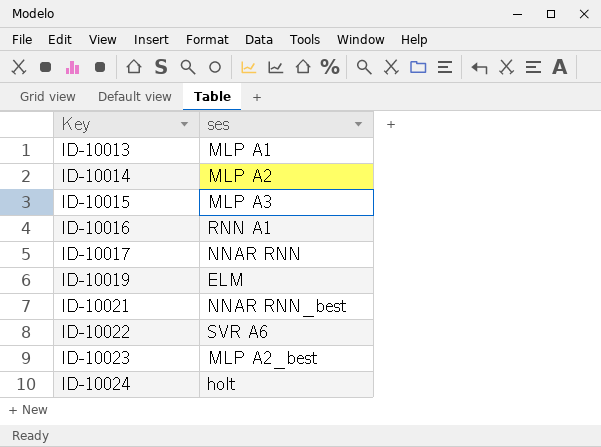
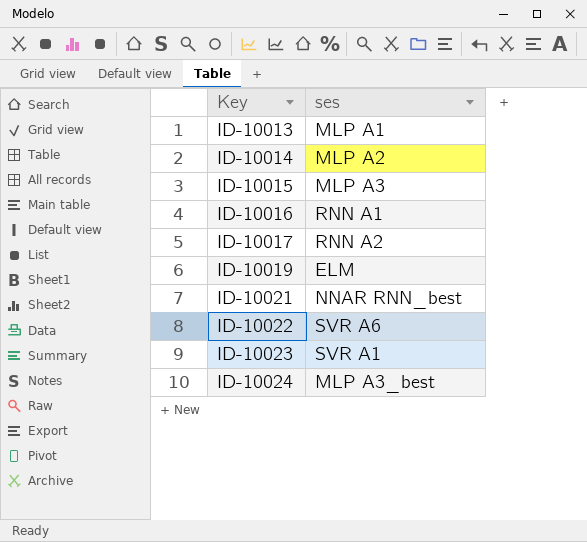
ID-10017 | ses: NNAR RNN -> RNN A2
ID-10023 | ses: MLP A2_best -> SVR A1
ID-10024 | ses: holt -> MLP A3_best

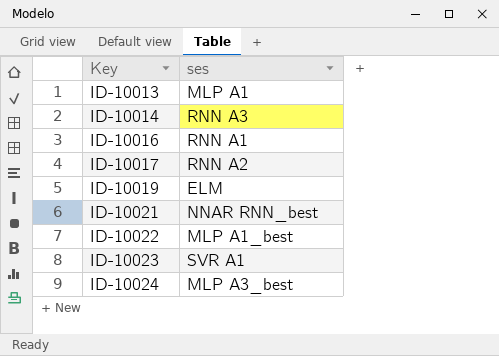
row ID-10015: MLP A3 -> none
ID-10014 | ses: MLP A2 -> RNN A3
ID-10022 | ses: SVR A6 -> MLP A1_best

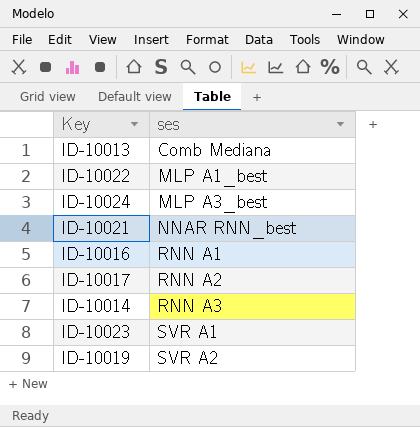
row order: Key ascending -> ses ascending
ID-10013 | ses: MLP A1 -> Comb Mediana
ID-10019 | ses: ELM -> SVR A2

